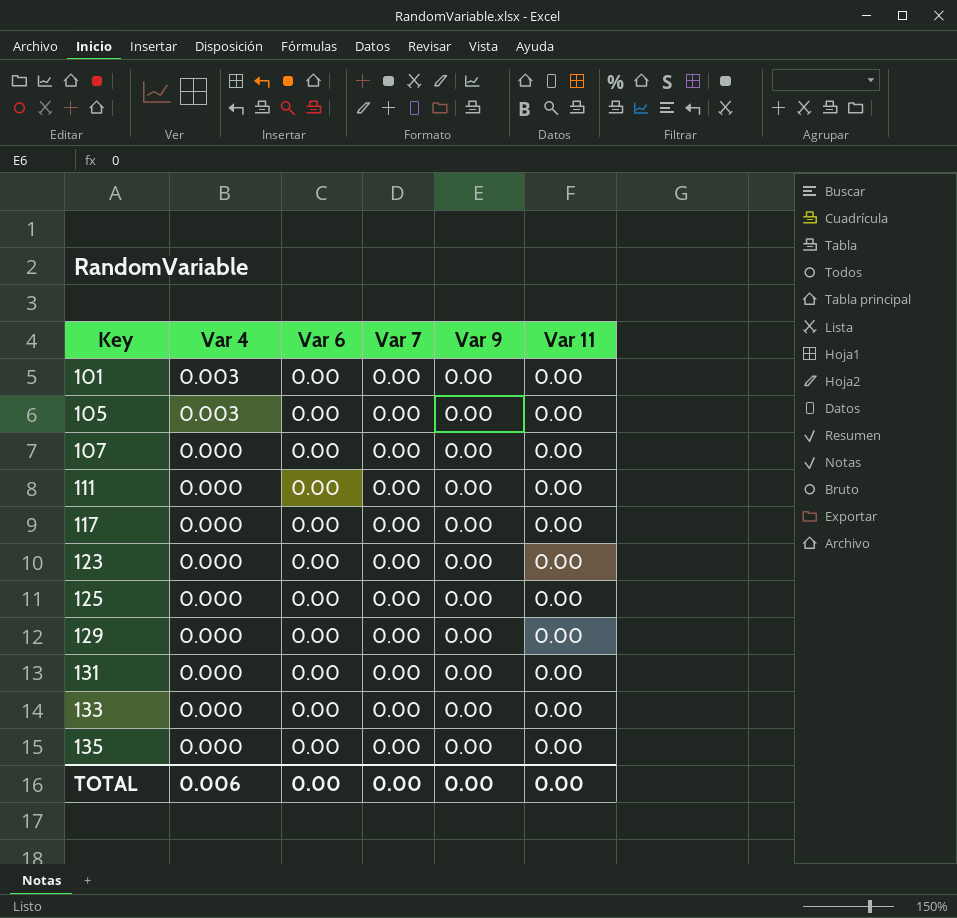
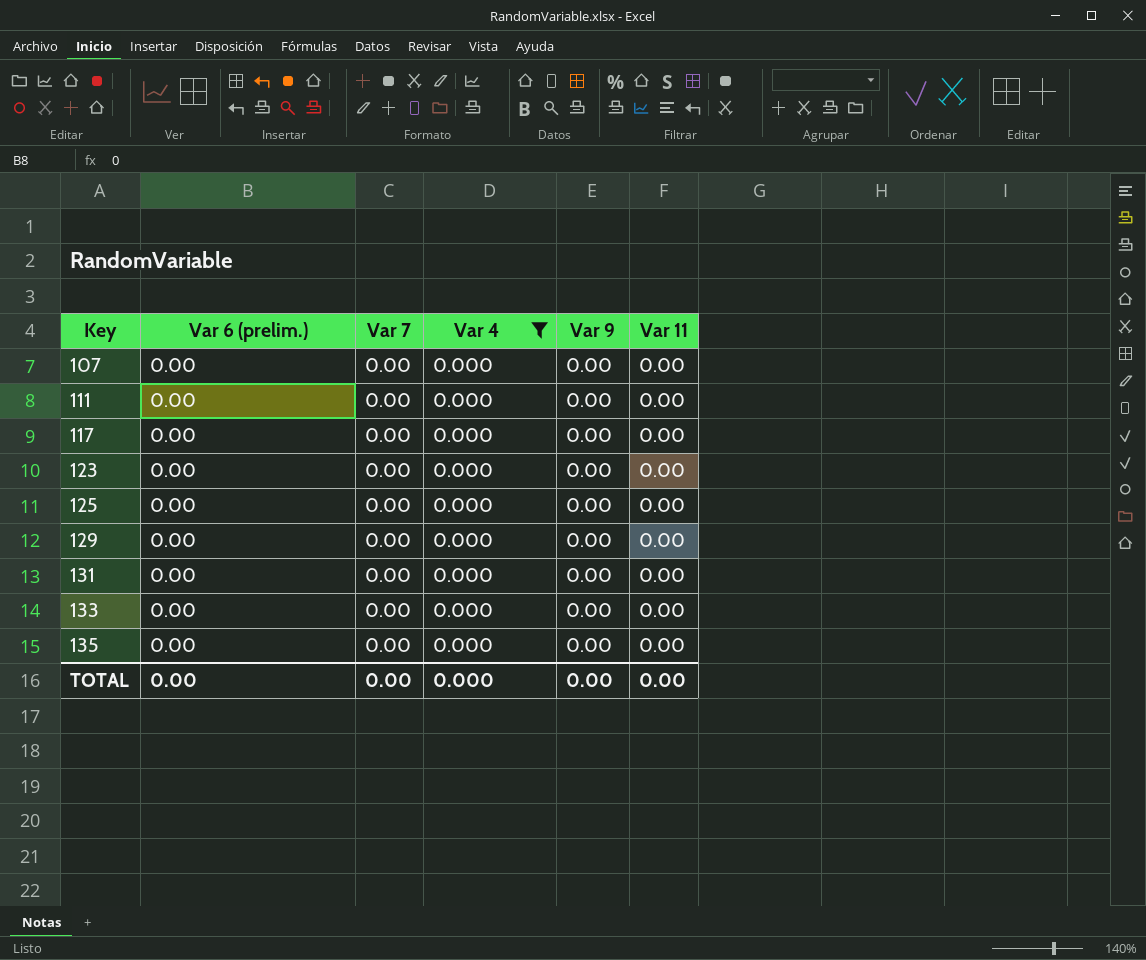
filter: none -> Var 4 = 0.000
column name: Var 6 -> Var 6 (prelim.)
column Var 4 | position: 2 -> 4
TOTAL | Var 4: 0.006 -> 0.000

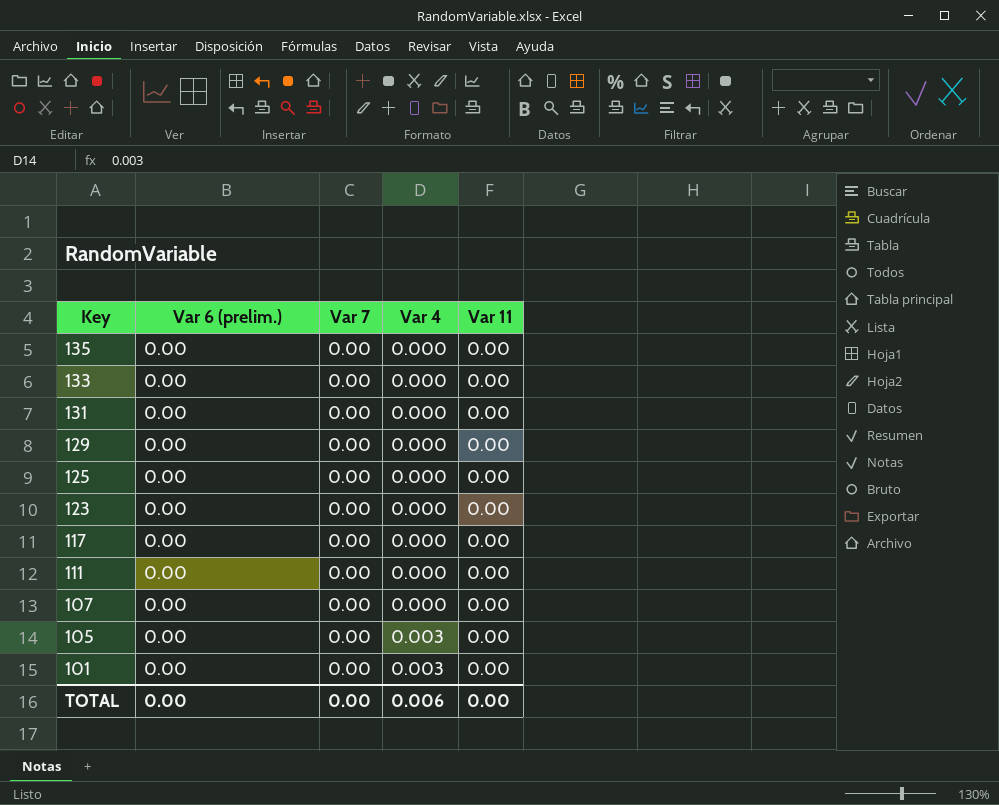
filter: Var 4 = 0.000 -> none
row order: Key ascending -> Key descending
column Var 9 | position: 5 -> none
TOTAL | Var 4: 0.000 -> 0.006

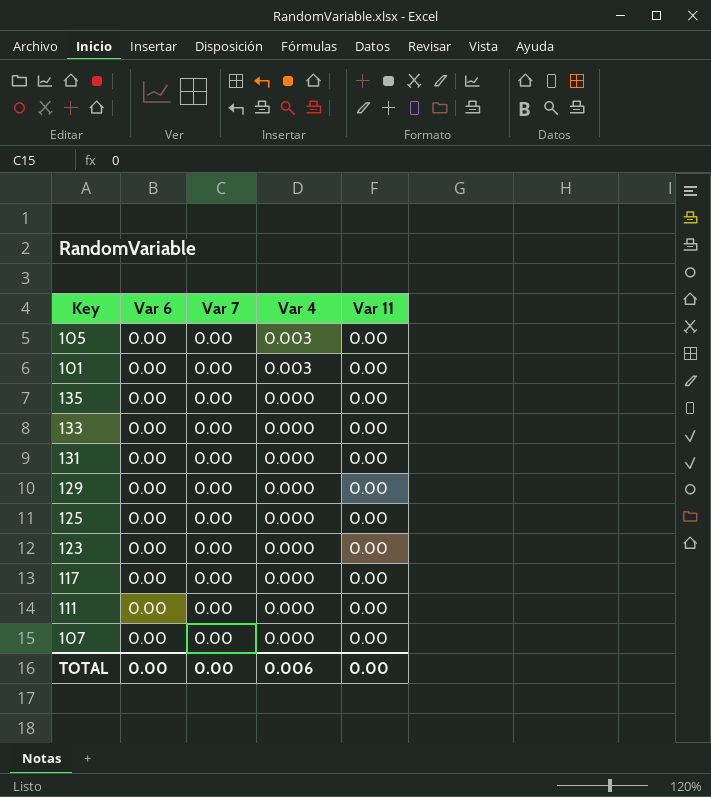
row order: Key descending -> Var 4 descending
column name: Var 6 (prelim.) -> Var 6

